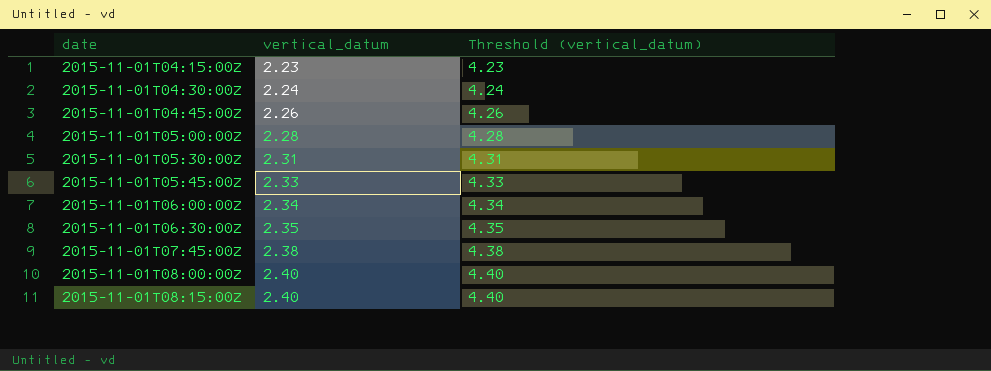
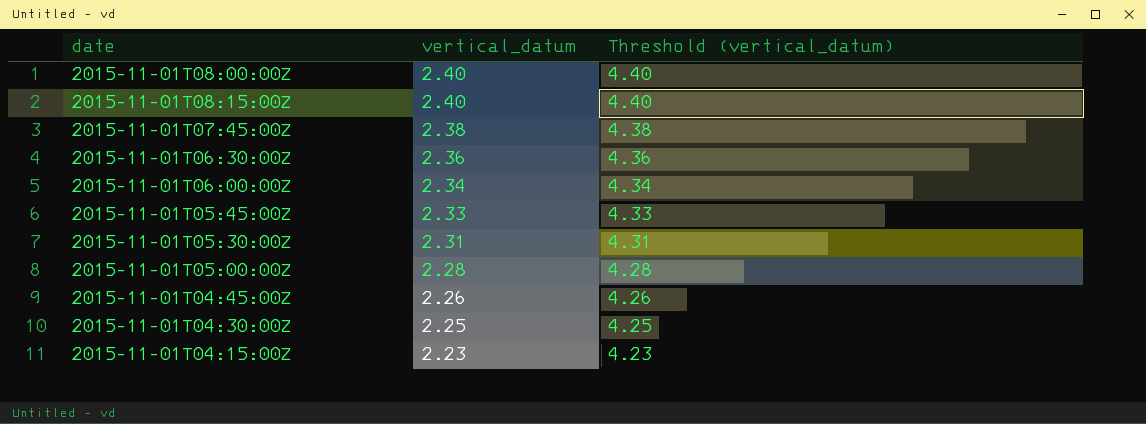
row order: date ascending -> vertical_datum descending
2015-11-01T06:30:00Z | vertical_datum: 2.35 -> 2.36
2015-11-01T06:30:00Z | Threshold (vertical_datum): 4.35 -> 4.36
2015-11-01T04:30:00Z | vertical_datum: 2.24 -> 2.25
2015-11-01T04:30:00Z | Threshold (vertical_datum): 4.24 -> 4.25

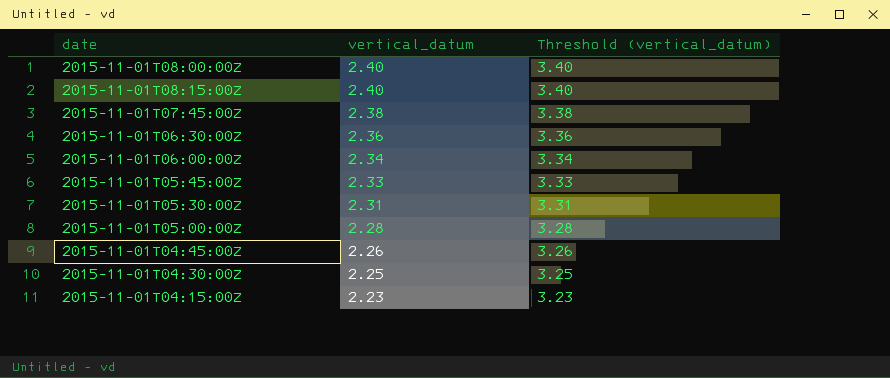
column Threshold (vertical_datum) | formula: [vertical_datum] + 2 -> [vertical_datum] + 1

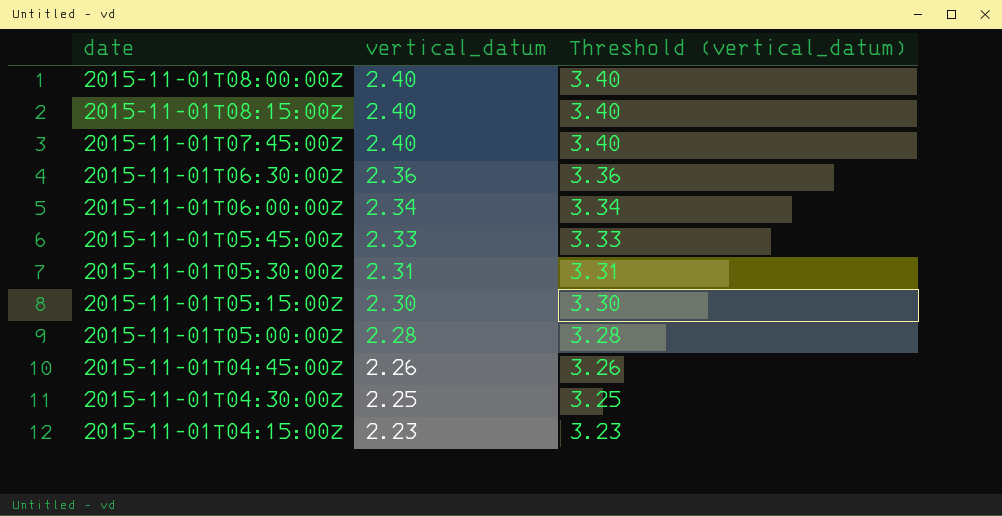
2015-11-01T07:45:00Z | vertical_datum: 2.38 -> 2.40
2015-11-01T07:45:00Z | Threshold (vertical_datum): 3.38 -> 3.40
row 2015-11-01T05:15:00Z: none -> 2.30 | 3.30

